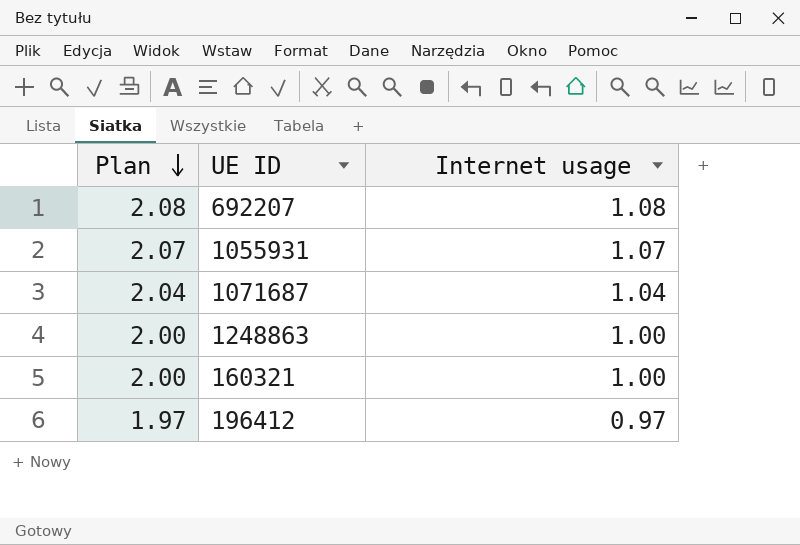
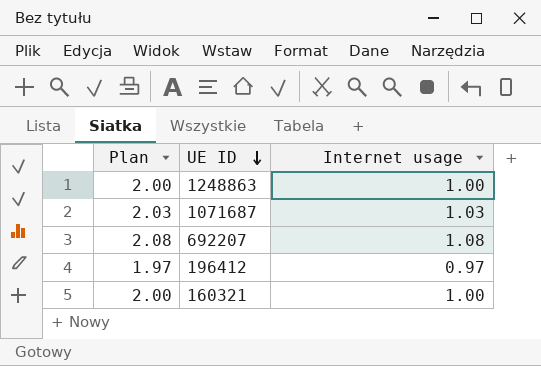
row order: Plan descending -> UE ID descending
row 1055931: 2.07 | 1.07 -> none
1071687 | Plan: 2.04 -> 2.03
1071687 | Internet usage: 1.04 -> 1.03

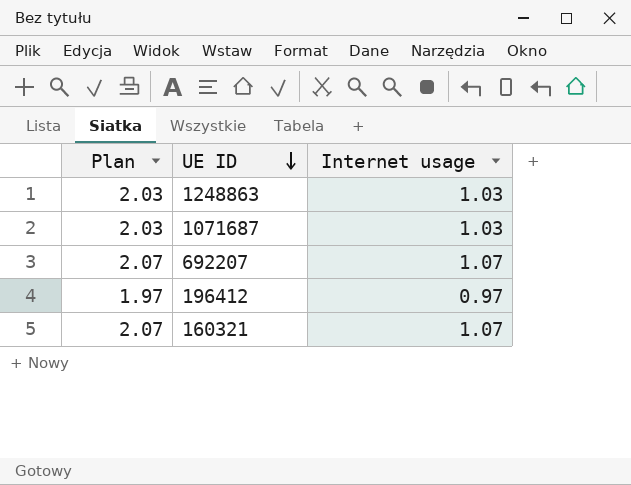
1248863 | Plan: 2.00 -> 2.03
1248863 | Internet usage: 1.00 -> 1.03
692207 | Plan: 2.08 -> 2.07
692207 | Internet usage: 1.08 -> 1.07
160321 | Plan: 2.00 -> 2.07
160321 | Internet usage: 1.00 -> 1.07

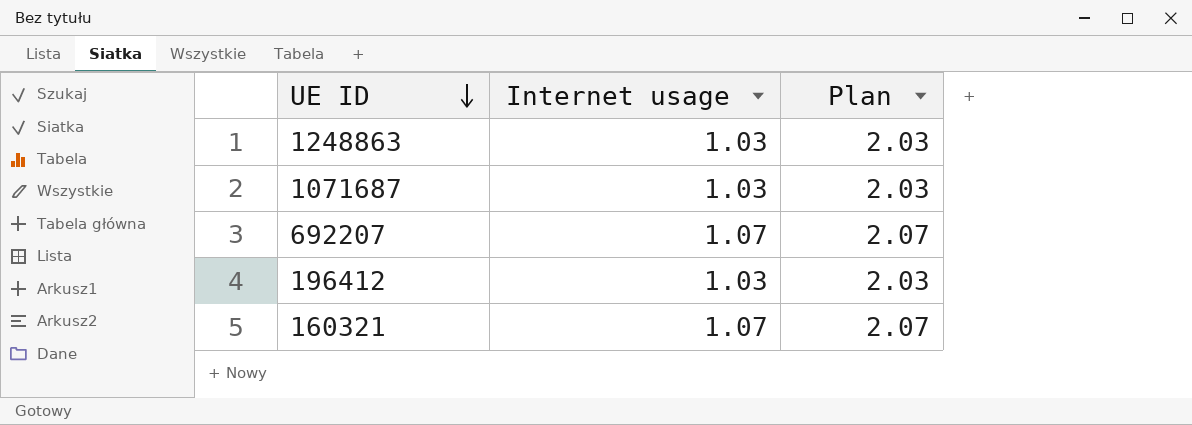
column Plan | position: 1 -> 3
196412 | Internet usage: 0.97 -> 1.03
196412 | Plan: 1.97 -> 2.03

